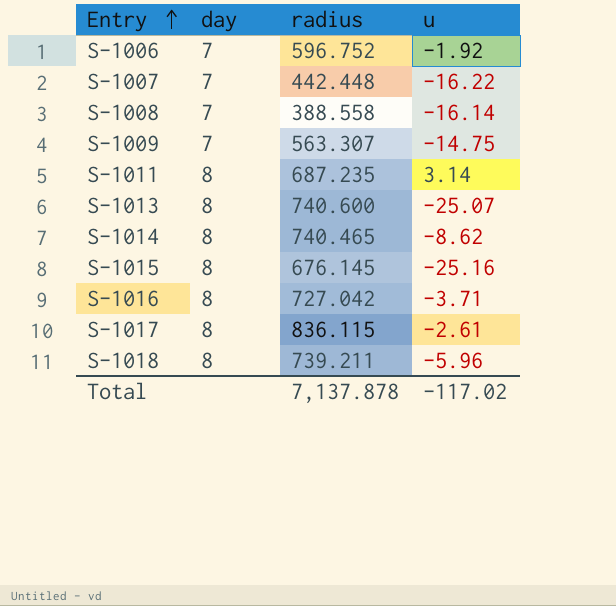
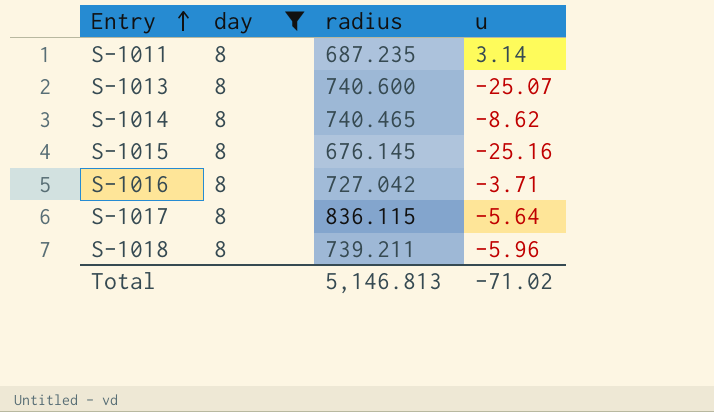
filter: none -> day = 8
S-1017 | u: -2.61 -> -5.64
Total | radius: 7,137.878 -> 5,146.813
Total | u: -117.02 -> -71.02

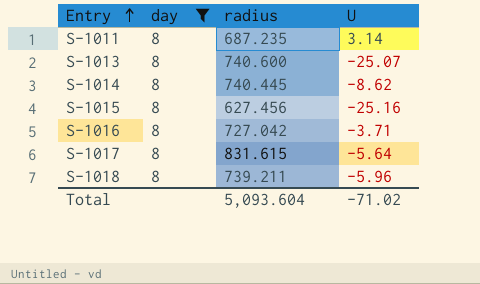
column name: u -> U
S-1014 | radius: 740.465 -> 740.445
S-1015 | radius: 676.145 -> 627.456
S-1017 | radius: 836.115 -> 831.615
Total | radius: 5,146.813 -> 5,093.604

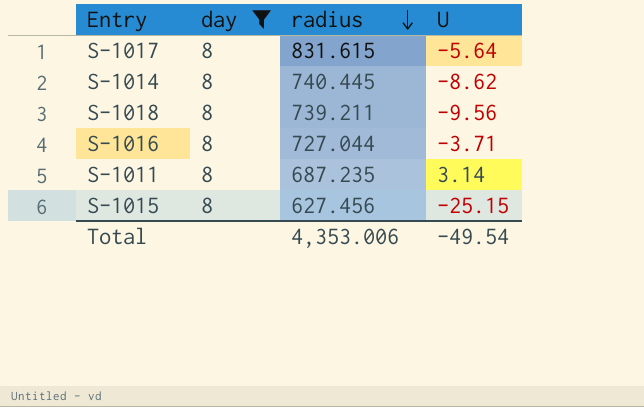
row order: Entry ascending -> radius descending
row S-1013: 8 | 740.600 | -25.07 -> none
S-1018 | U: -5.96 -> -9.56
S-1016 | radius: 727.042 -> 727.044
S-1015 | U: -25.16 -> -25.15
Total | radius: 5,093.604 -> 4,353.006
Total | U: -71.02 -> -49.54

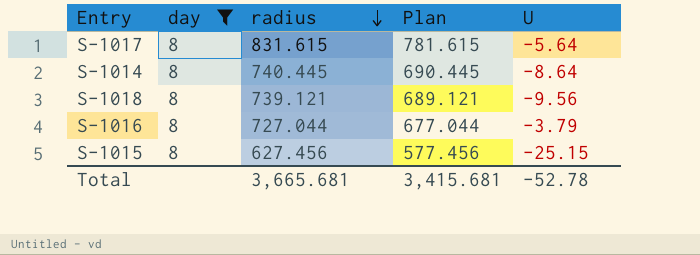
column Plan | formula: none -> [radius] - 50
row S-1011: 8 | 687.235 | 3.14 -> none
S-1014 | U: -8.62 -> -8.64
S-1018 | radius: 739.211 -> 739.121
S-1016 | U: -3.71 -> -3.79
Total | radius: 4,353.006 -> 3,665.681
Total | U: -49.54 -> -52.78

